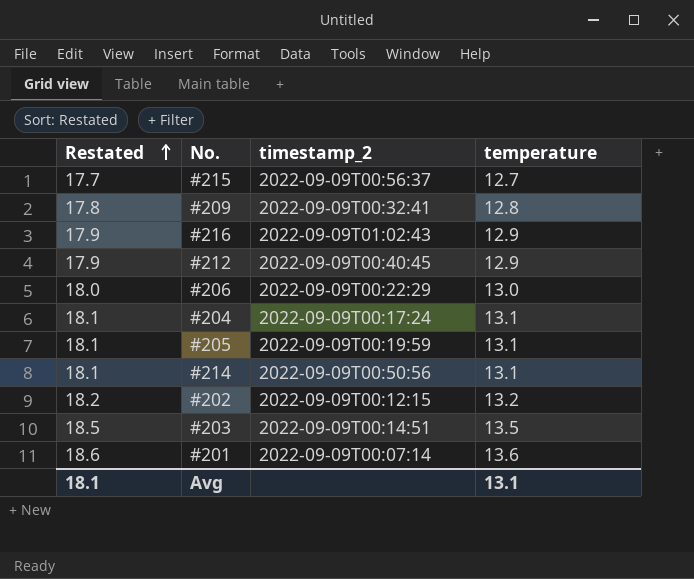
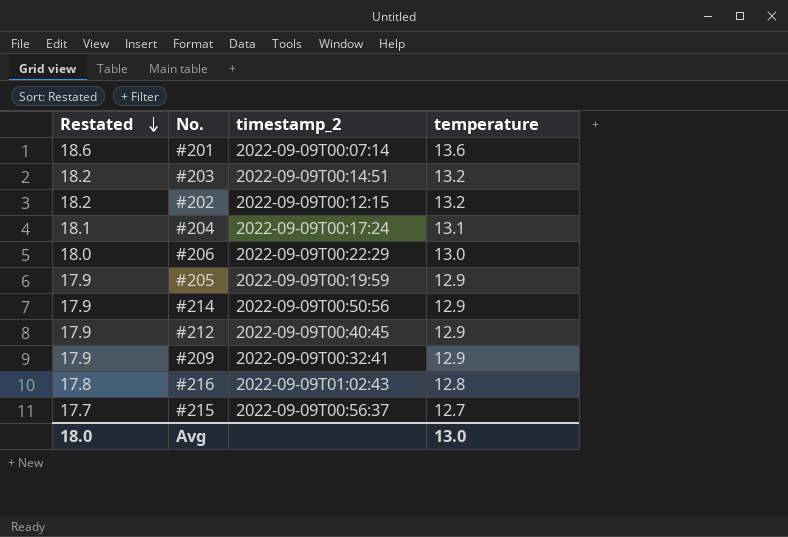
row order: Restated ascending -> Restated descending
#203 | Restated: 18.5 -> 18.2
#203 | temperature: 13.5 -> 13.2
#205 | Restated: 18.1 -> 17.9
#205 | temperature: 13.1 -> 12.9
#214 | Restated: 18.1 -> 17.9
#214 | temperature: 13.1 -> 12.9
#209 | Restated: 17.8 -> 17.9
#209 | temperature: 12.8 -> 12.9
#216 | Restated: 17.9 -> 17.8
#216 | temperature: 12.9 -> 12.8
Avg | Restated: 18.1 -> 18.0
Avg | temperature: 13.1 -> 13.0

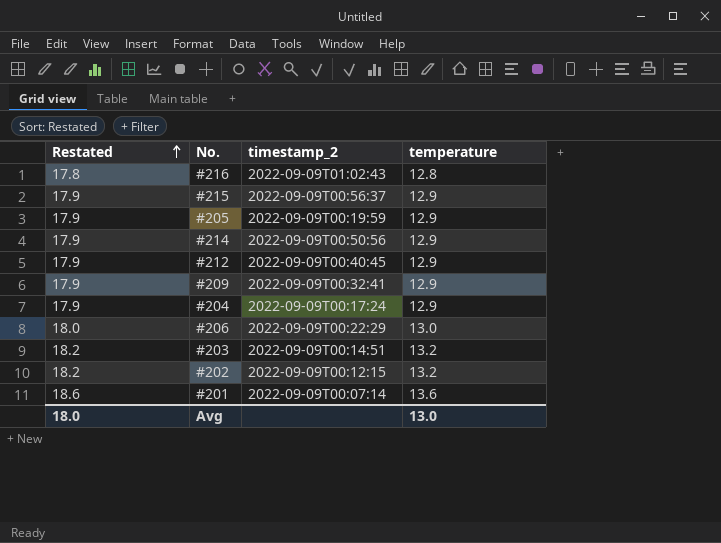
row order: Restated descending -> Restated ascending
#215 | Restated: 17.7 -> 17.9
#215 | temperature: 12.7 -> 12.9
#204 | Restated: 18.1 -> 17.9
#204 | temperature: 13.1 -> 12.9

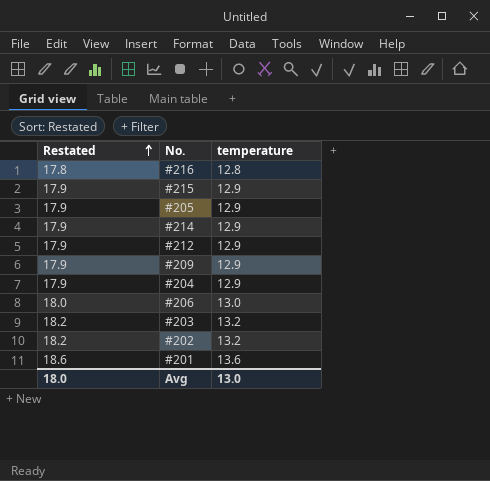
column timestamp_2 | position: 3 -> none

